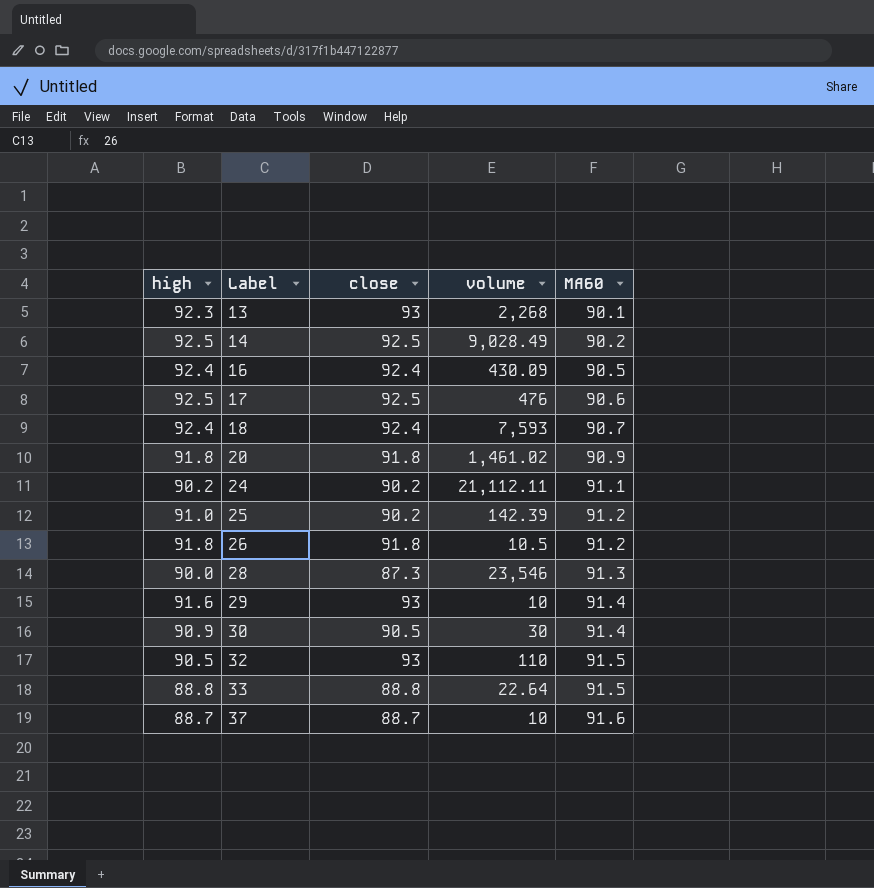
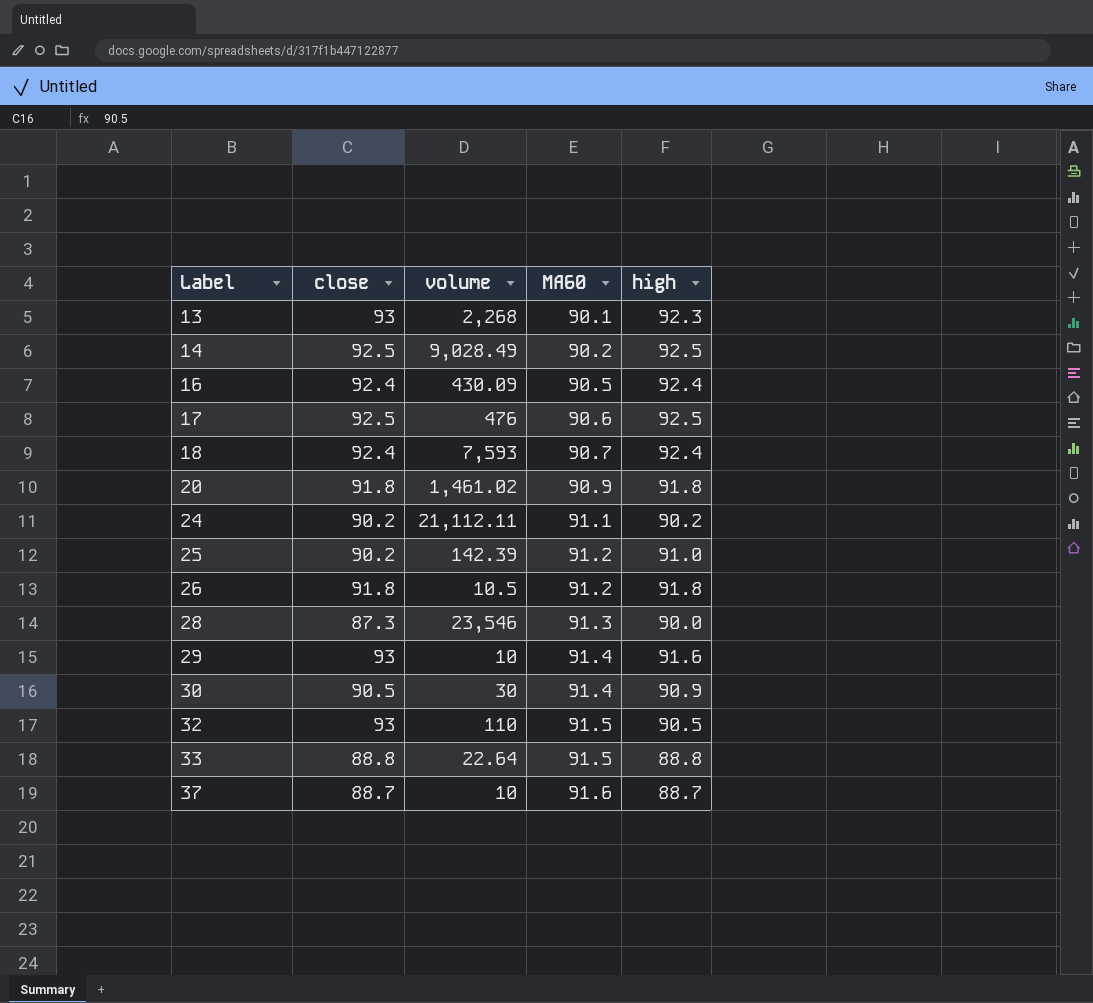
column high | position: 1 -> 5

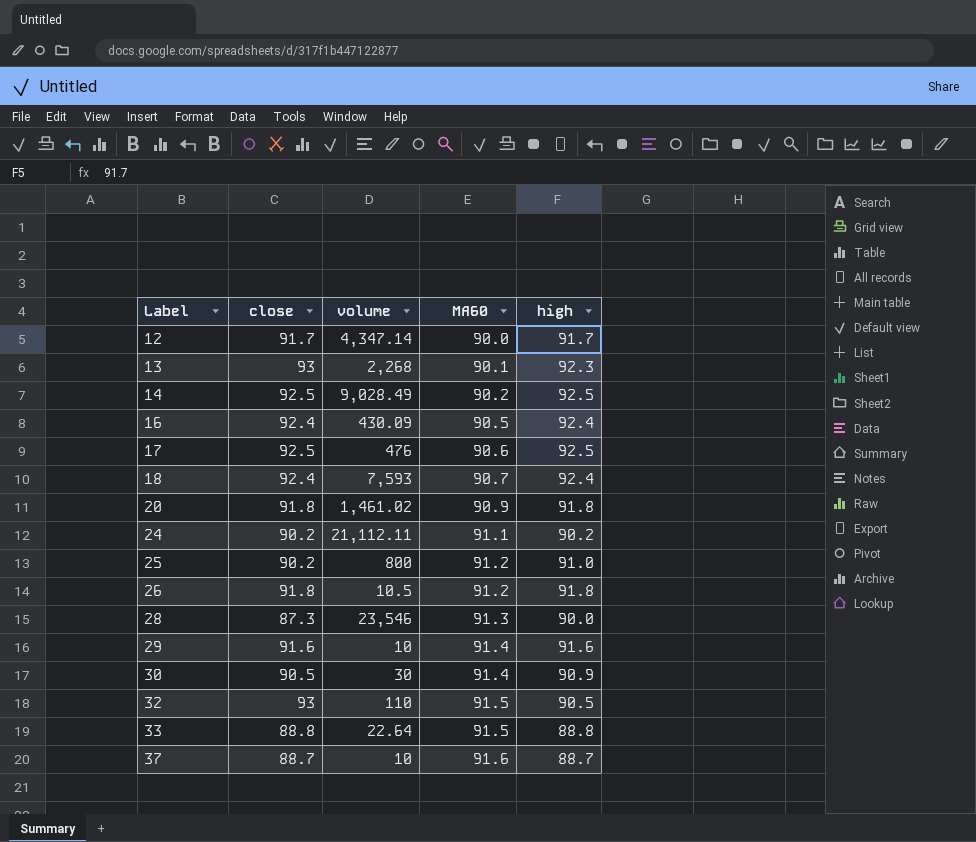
row 12: none -> 91.7 | 4,347.14 | 90.0 | 91.7
25 | volume: 142.39 -> 800
29 | close: 93 -> 91.6

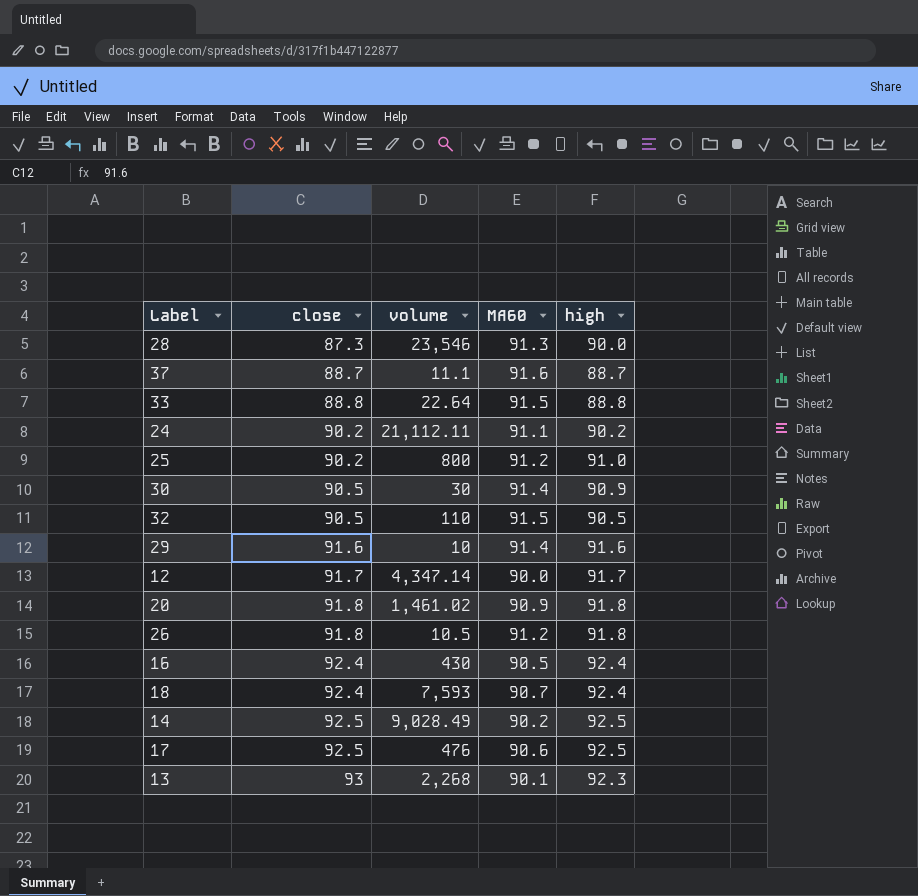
row order: Label ascending -> close ascending
37 | volume: 10 -> 11.1
32 | close: 93 -> 90.5
16 | volume: 430.09 -> 430

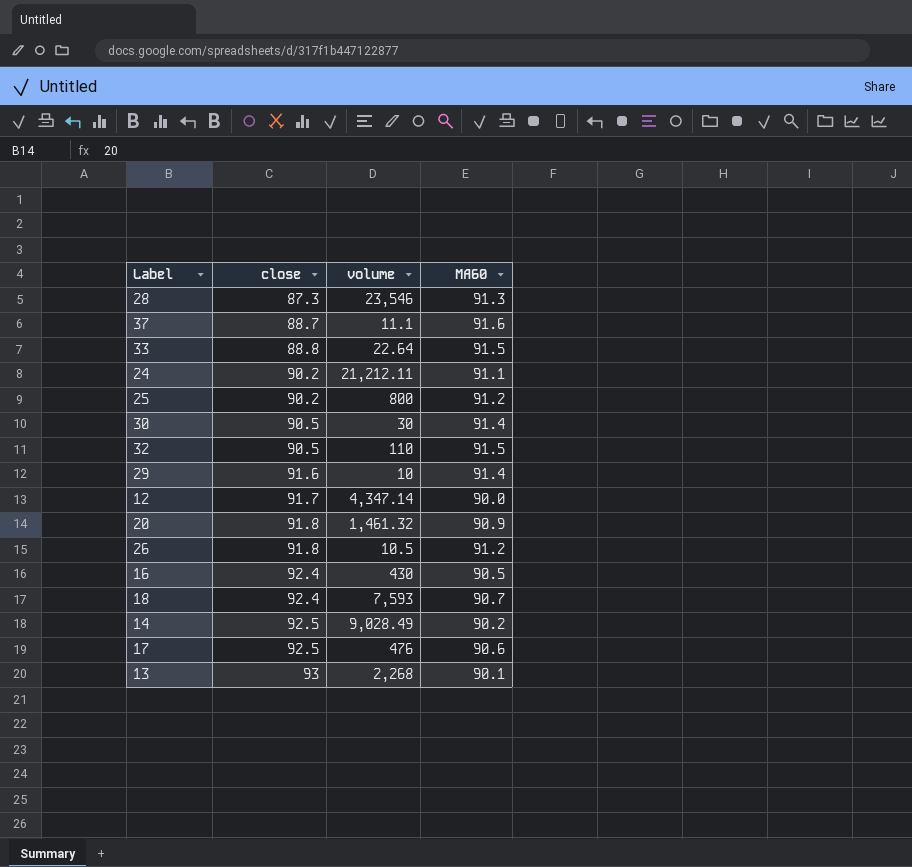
column high | position: 5 -> none
24 | volume: 21,112.11 -> 21,212.11
20 | volume: 1,461.02 -> 1,461.32

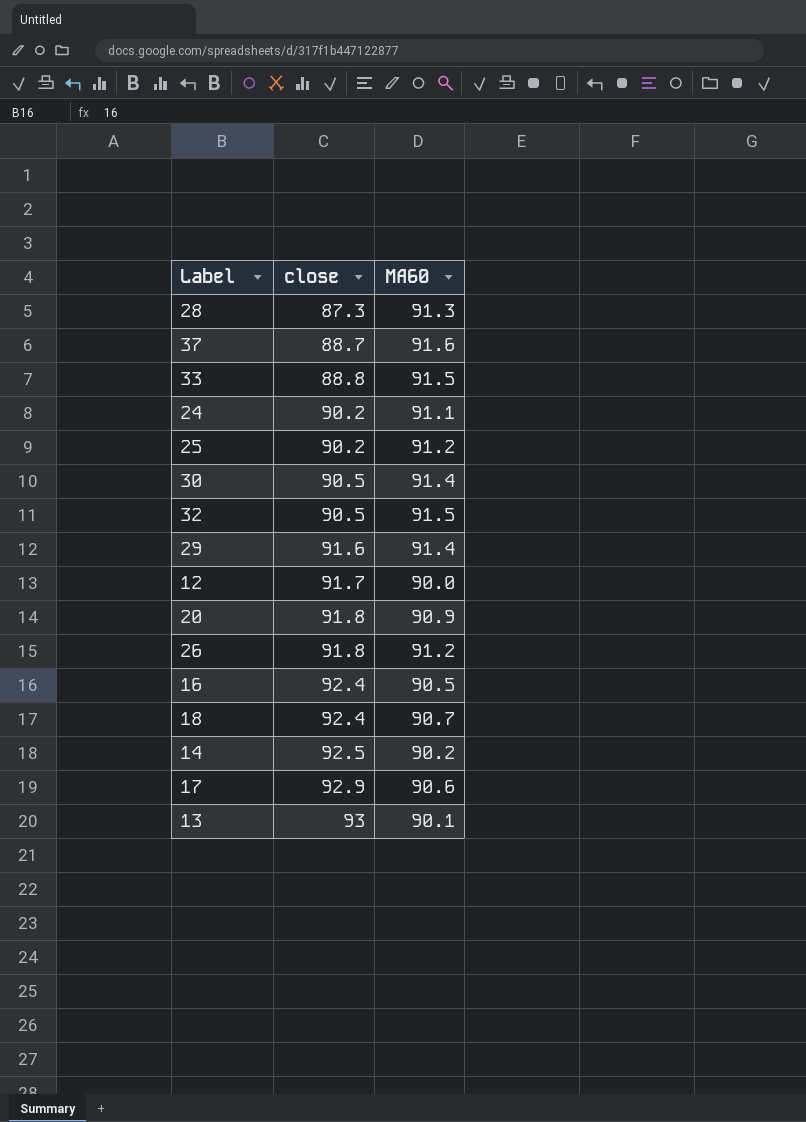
column volume | position: 3 -> none
17 | close: 92.5 -> 92.9

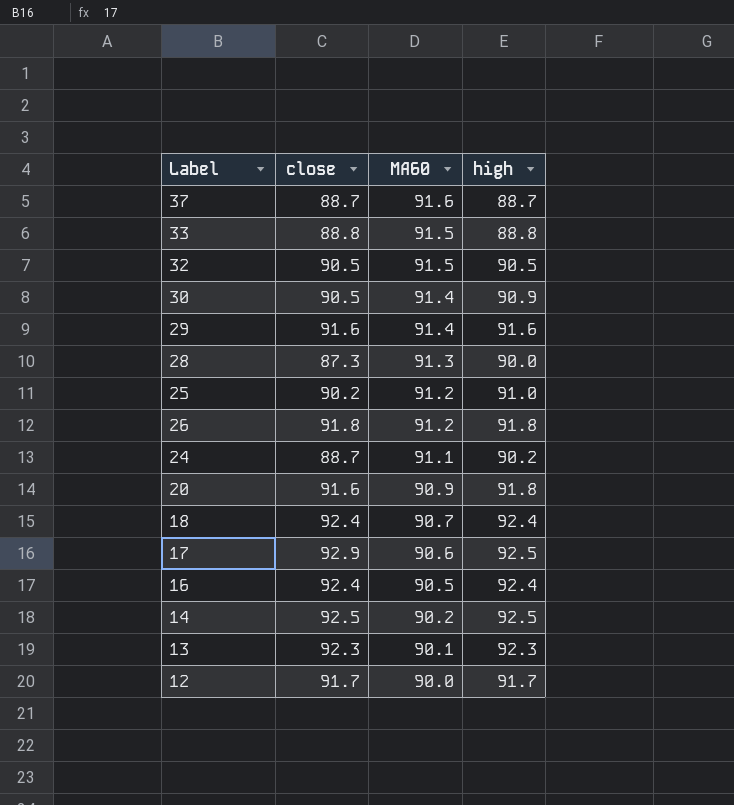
row order: close ascending -> MA60 descending
column high | position: none -> 4
24 | close: 90.2 -> 88.7
20 | close: 91.8 -> 91.6
13 | close: 93 -> 92.3

